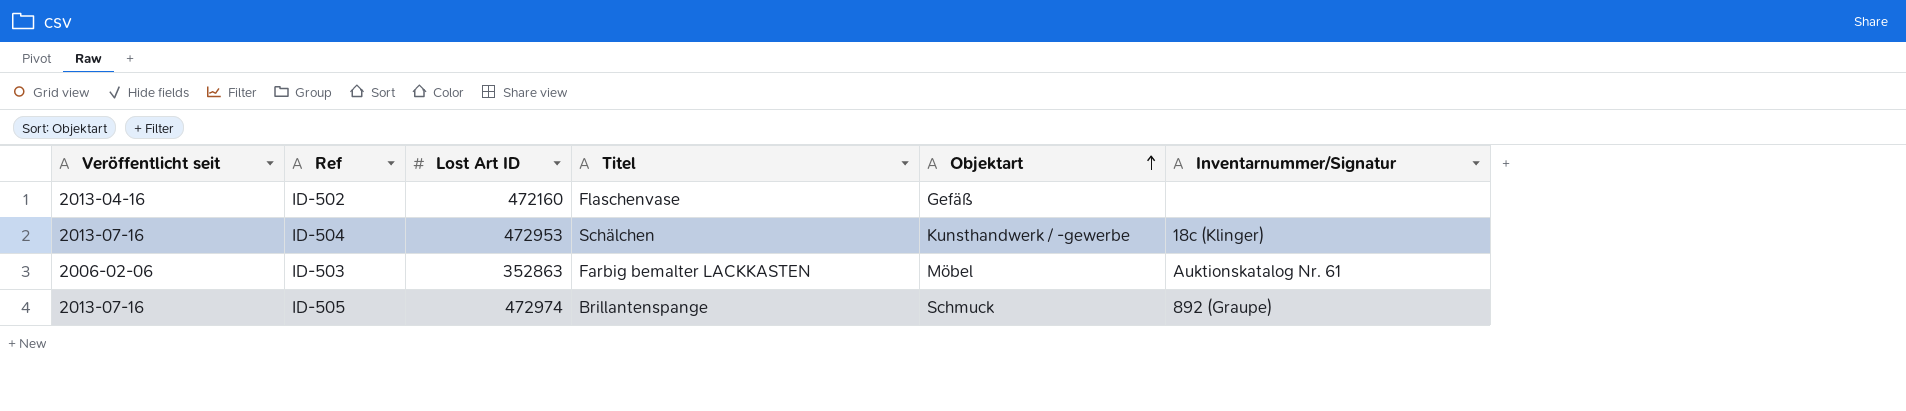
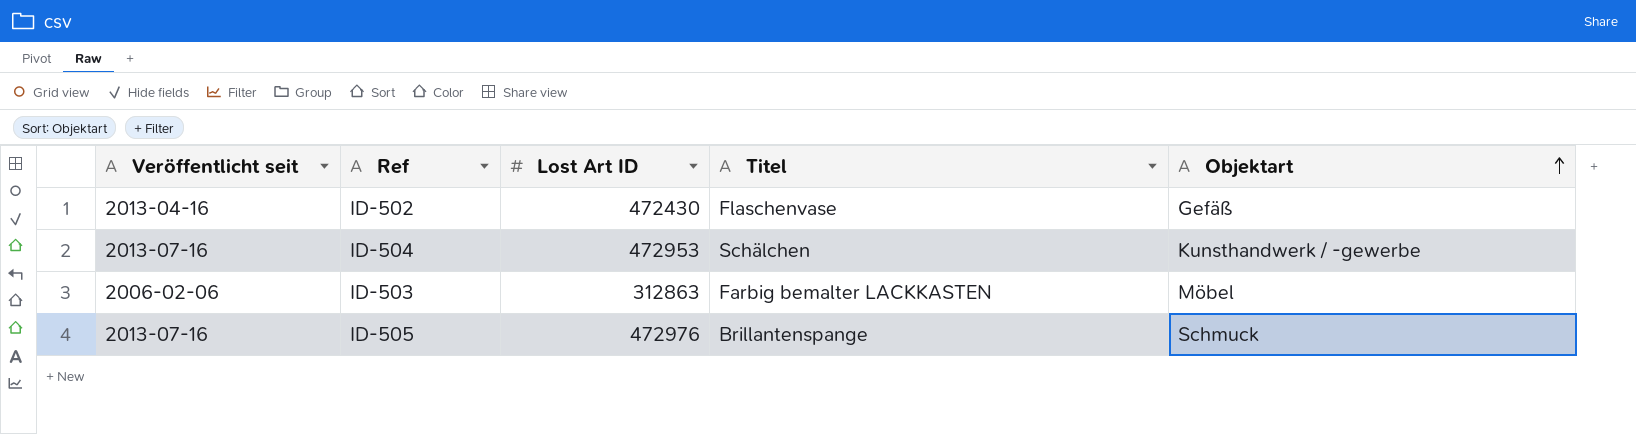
column Inventarnummer/Signatur | position: 6 -> none
ID-502 | Lost Art ID: 472160 -> 472430
ID-503 | Lost Art ID: 352863 -> 312863
ID-505 | Lost Art ID: 472974 -> 472976

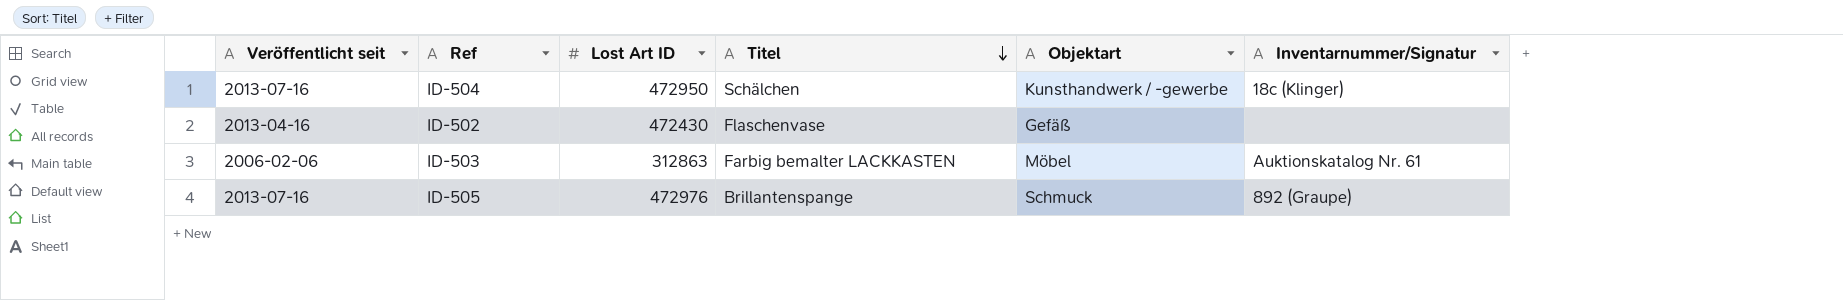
row order: Objektart ascending -> Titel descending
column Inventarnummer/Signatur | position: none -> 6
ID-504 | Lost Art ID: 472953 -> 472950

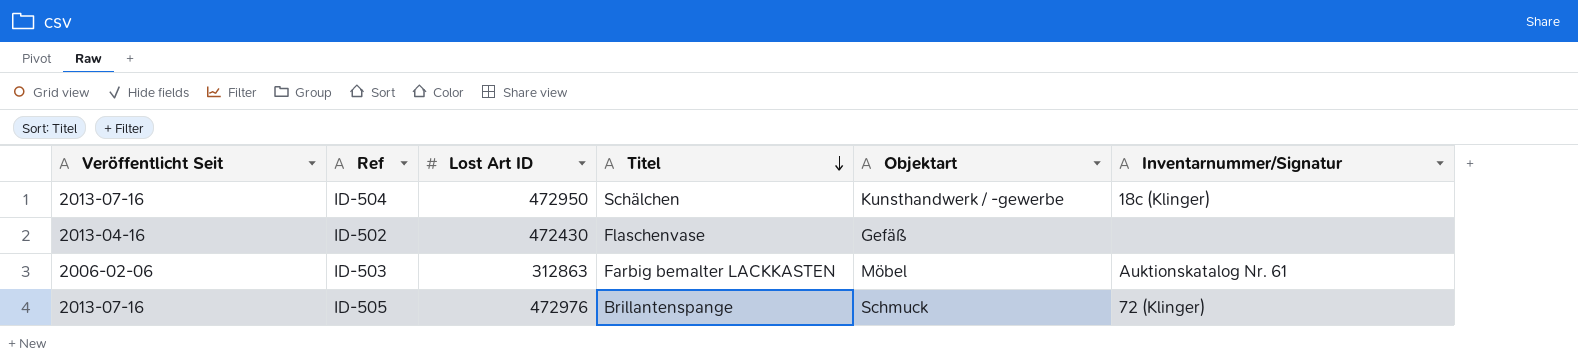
column name: Veröffentlicht seit -> Veröffentlicht Seit
ID-505 | Inventarnummer/Signatur: 892 (Graupe) -> 72 (Klinger)

